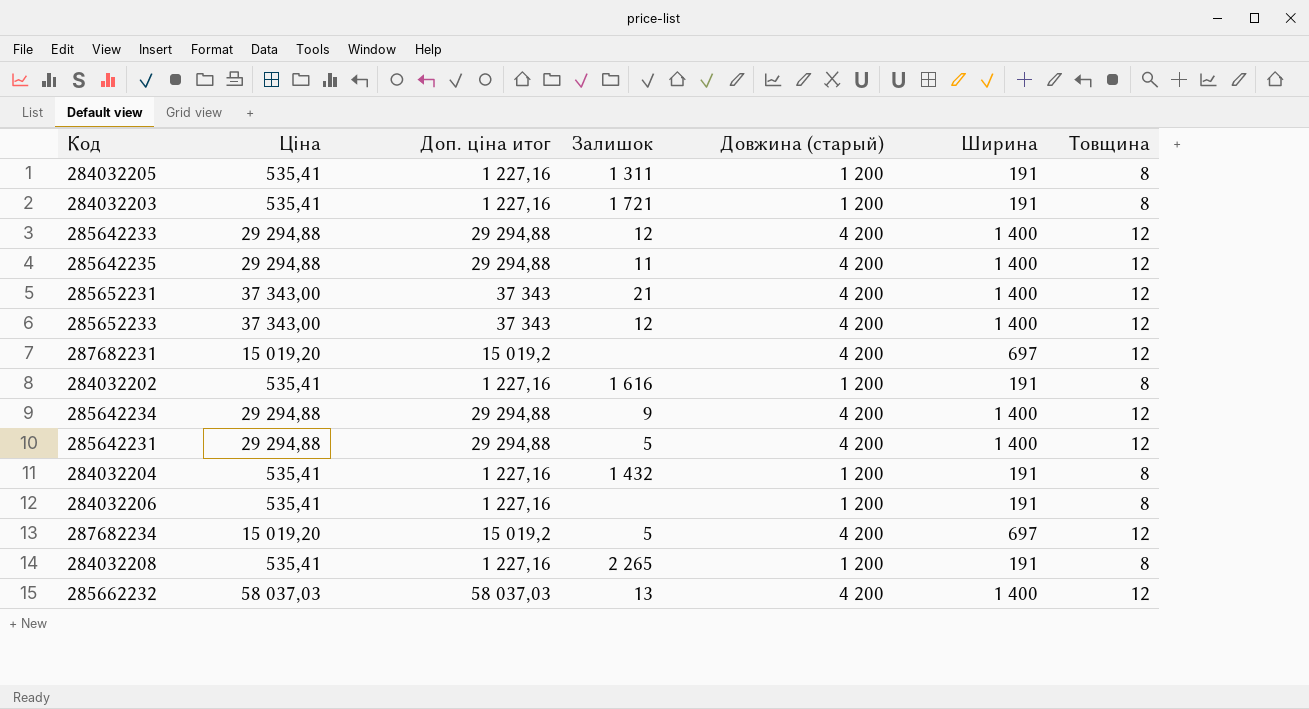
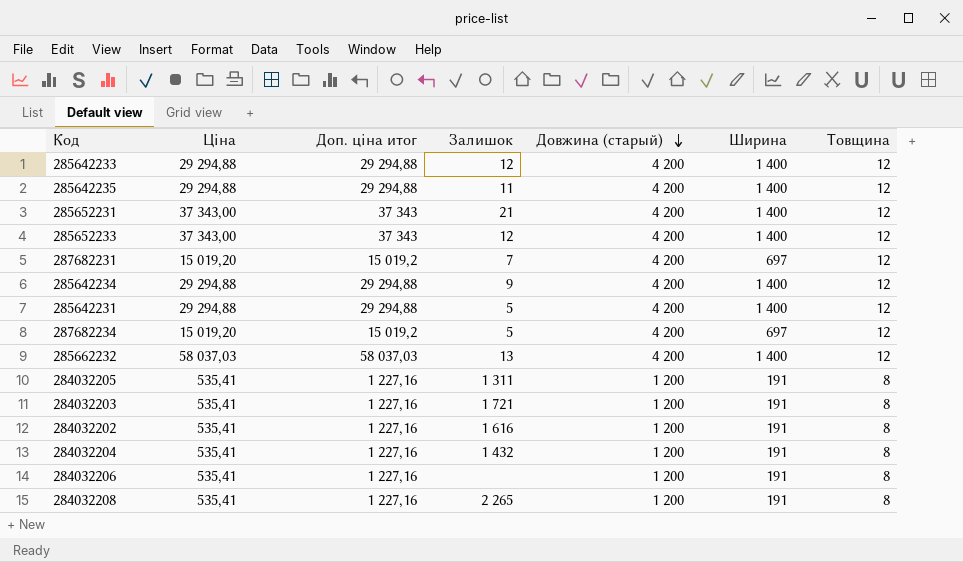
row order: none -> Довжина (старый) descending
287682231 | Залишок: none -> 7

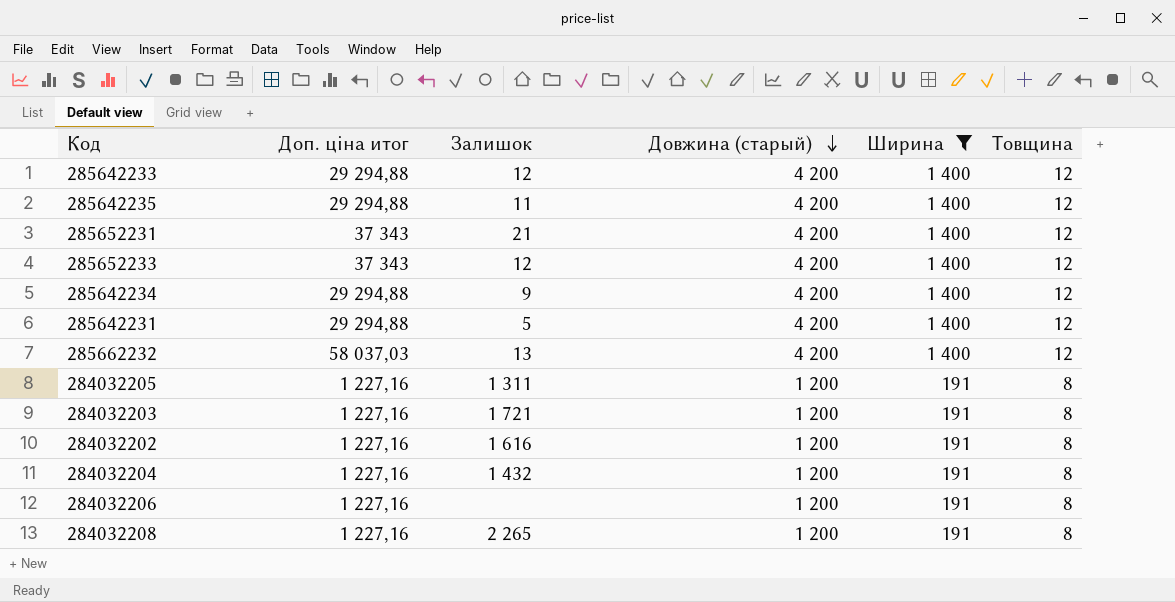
filter: none -> Ширина != 697
column Ціна | position: 2 -> none

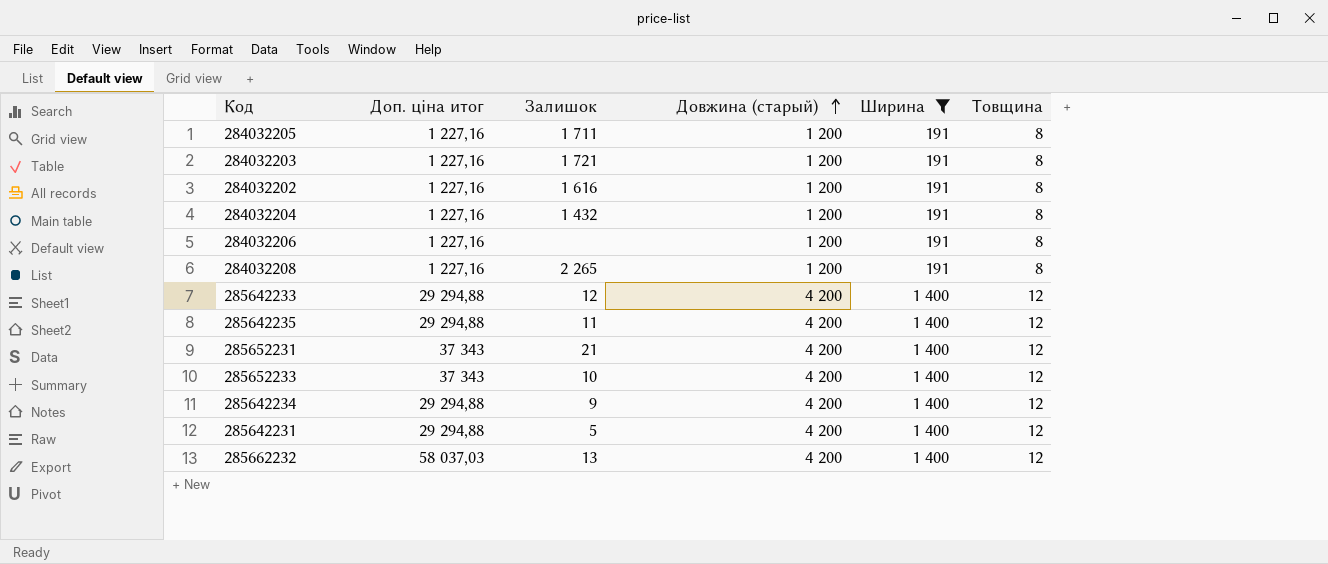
row order: Довжина (старый) descending -> Довжина (старый) ascending
284032205 | Залишок: 1 311 -> 1 711
285652233 | Залишок: 12 -> 10

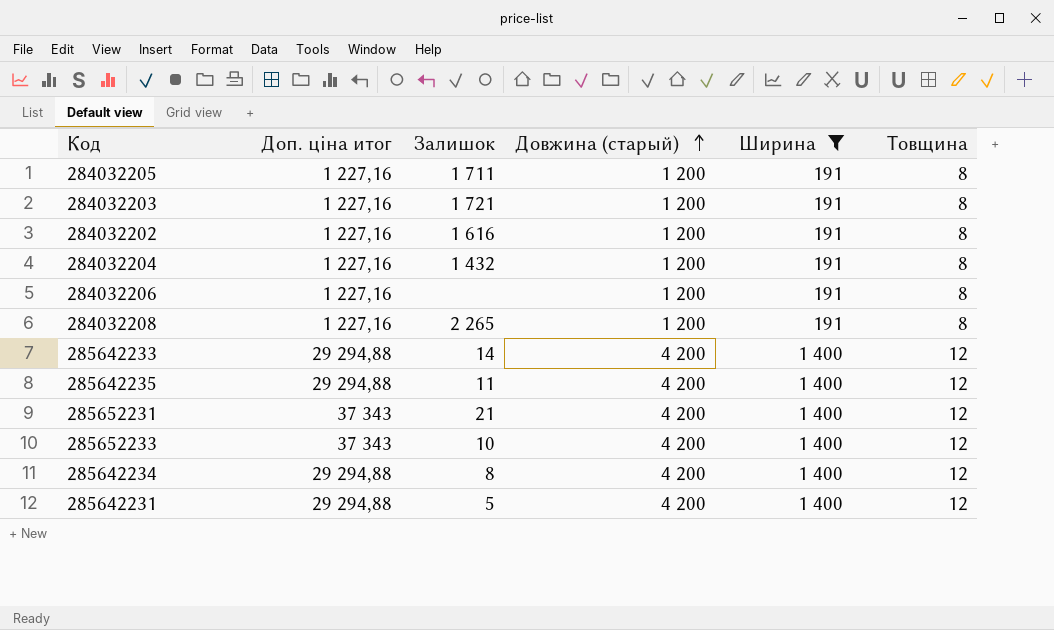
row 285662232: 58 037,03 | 13 | 4 200 | 1 400 | 12 -> none
285642233 | Залишок: 12 -> 14
285642234 | Залишок: 9 -> 8

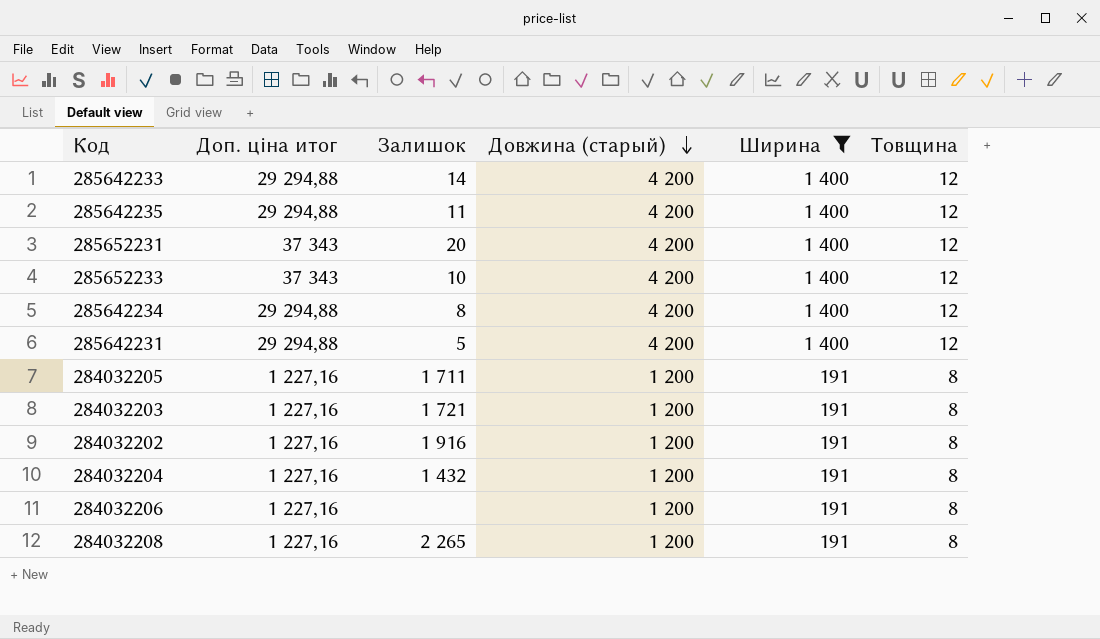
row order: Довжина (старый) ascending -> Довжина (старый) descending
285652231 | Залишок: 21 -> 20
284032202 | Залишок: 1 616 -> 1 916

